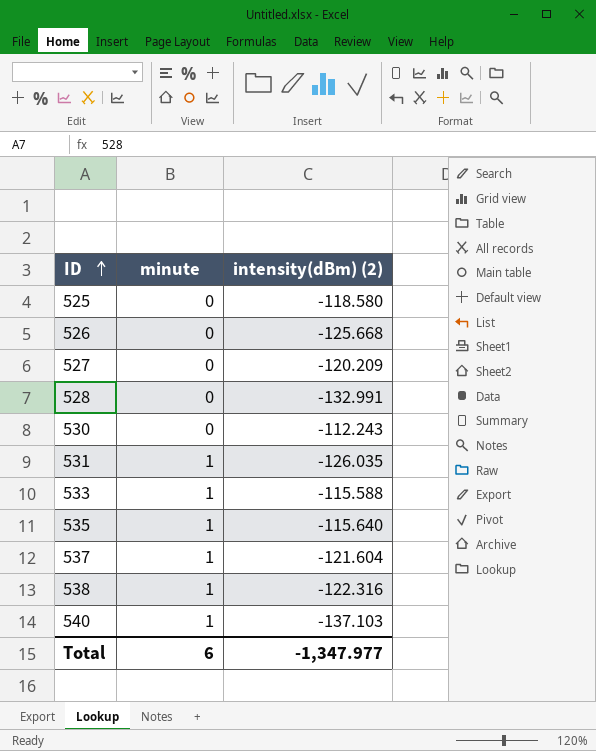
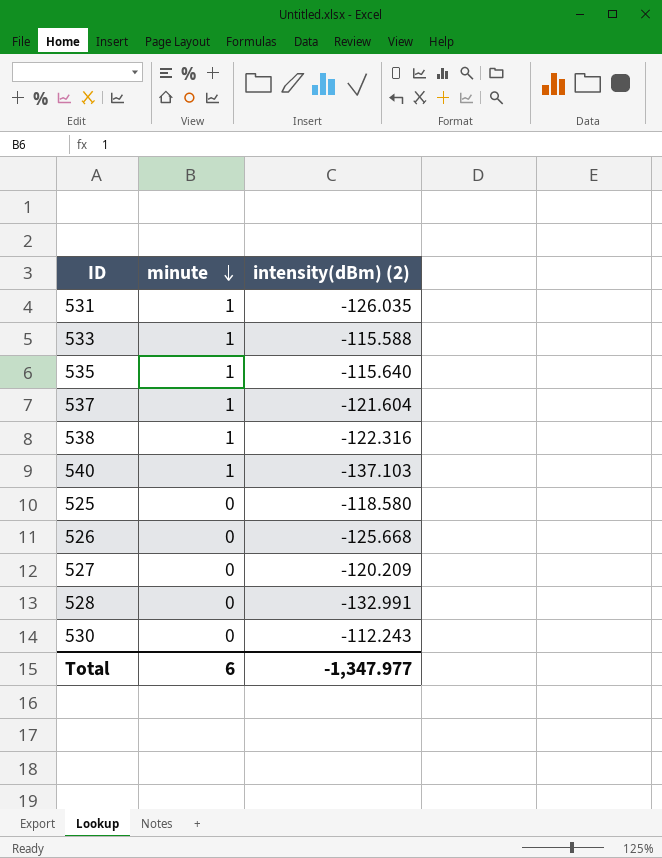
row order: ID ascending -> minute descending

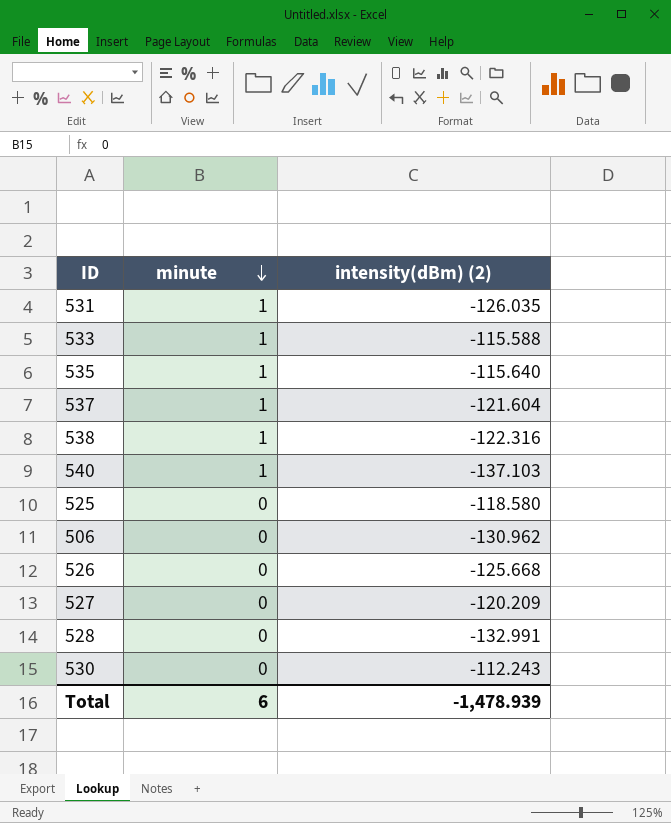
row 506: none -> 0 | -130.962
Total | intensity(dBm) (2): -1,347.977 -> -1,478.939

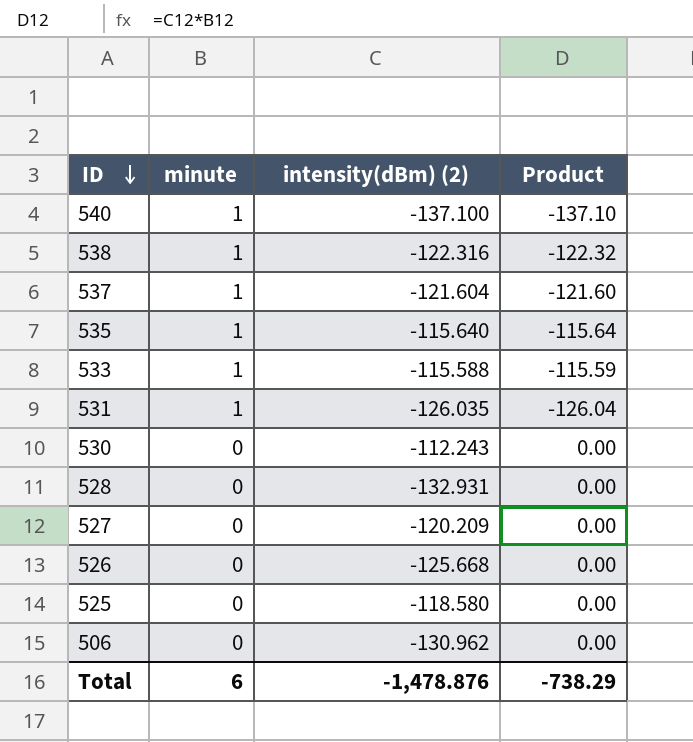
row order: minute descending -> ID descending
column Product | formula: none -> [minute] * [intensity(dBm) (2)]
540 | intensity(dBm) (2): -137.103 -> -137.100
528 | intensity(dBm) (2): -132.991 -> -132.931
Total | intensity(dBm) (2): -1,478.939 -> -1,478.876

